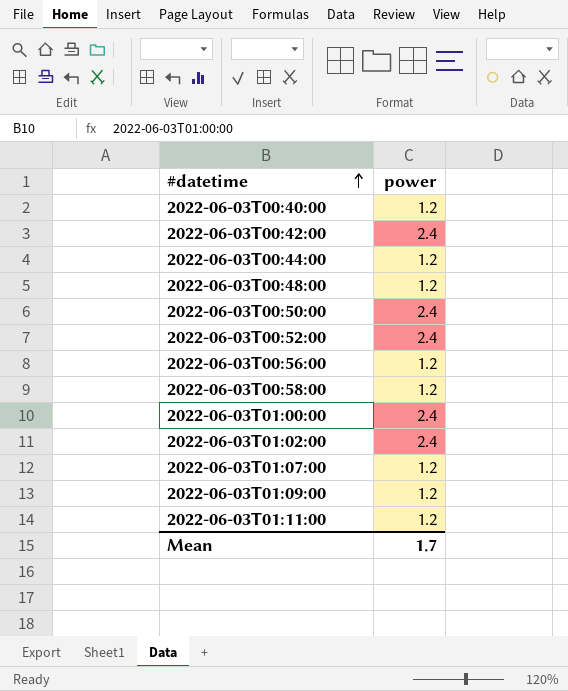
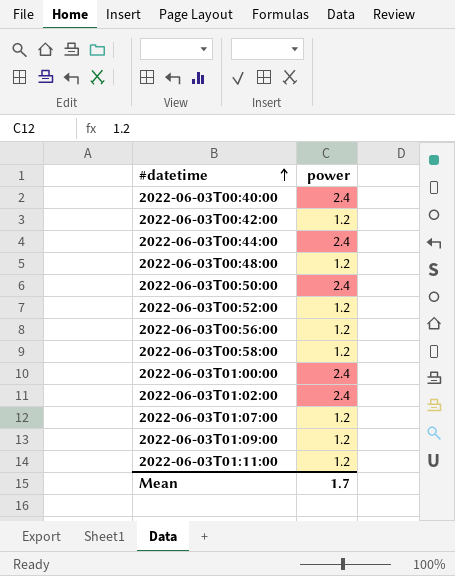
2022-06-03T00:40:00 | power: 1.2 -> 2.4
2022-06-03T00:42:00 | power: 2.4 -> 1.2
2022-06-03T00:44:00 | power: 1.2 -> 2.4
2022-06-03T00:52:00 | power: 2.4 -> 1.2

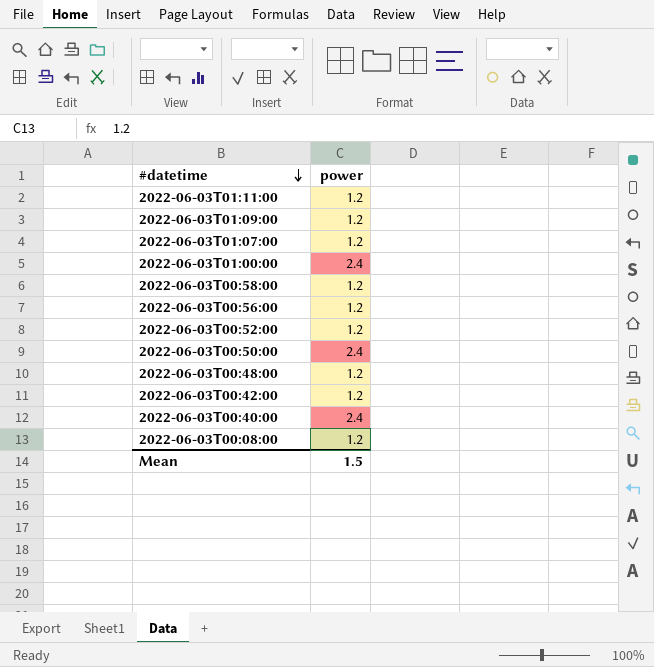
row order: #datetime ascending -> #datetime descending
row 2022-06-03T00:44:00: 2.4 -> none
row 2022-06-03T01:02:00: 2.4 -> none
row 2022-06-03T00:08:00: none -> 1.2
Mean | power: 1.7 -> 1.5

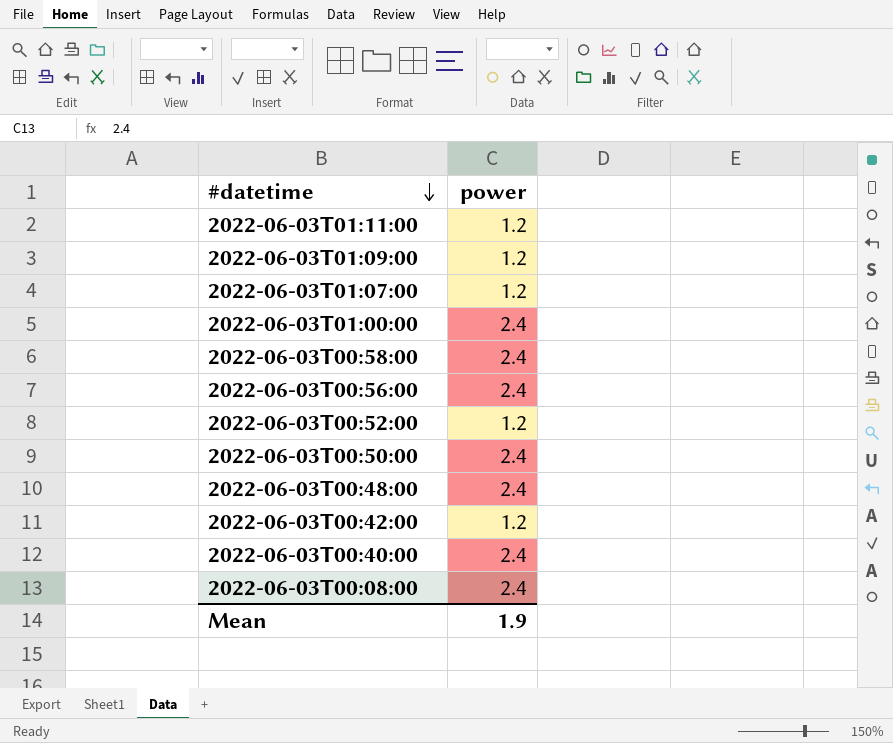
2022-06-03T00:58:00 | power: 1.2 -> 2.4
2022-06-03T00:56:00 | power: 1.2 -> 2.4
2022-06-03T00:48:00 | power: 1.2 -> 2.4
2022-06-03T00:08:00 | power: 1.2 -> 2.4
Mean | power: 1.5 -> 1.9

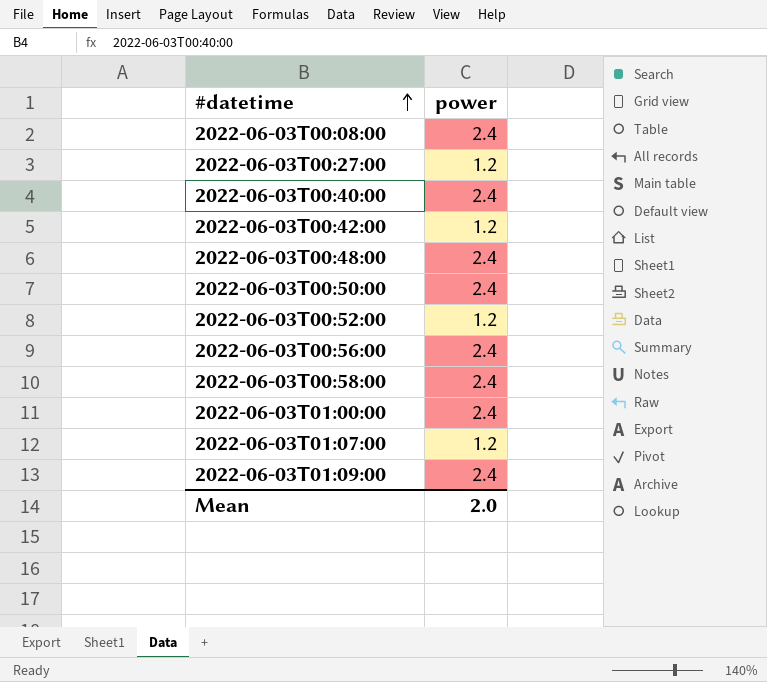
row order: #datetime descending -> #datetime ascending
row 2022-06-03T01:11:00: 1.2 -> none
row 2022-06-03T00:27:00: none -> 1.2
2022-06-03T01:09:00 | power: 1.2 -> 2.4
Mean | power: 1.9 -> 2.0

